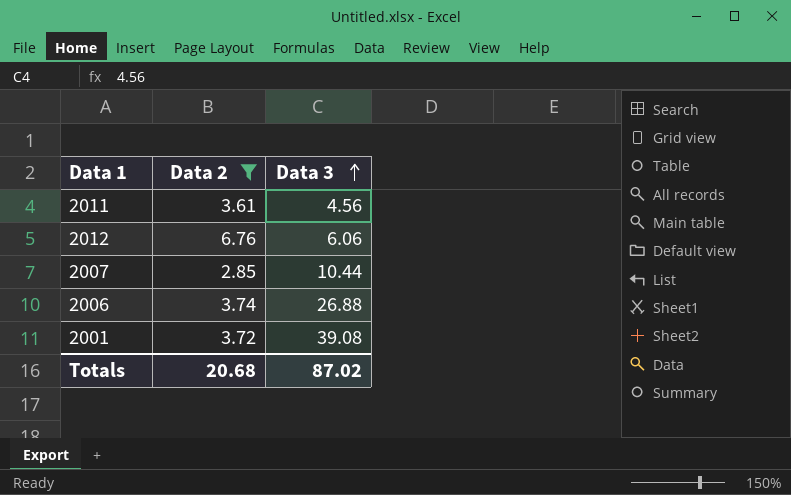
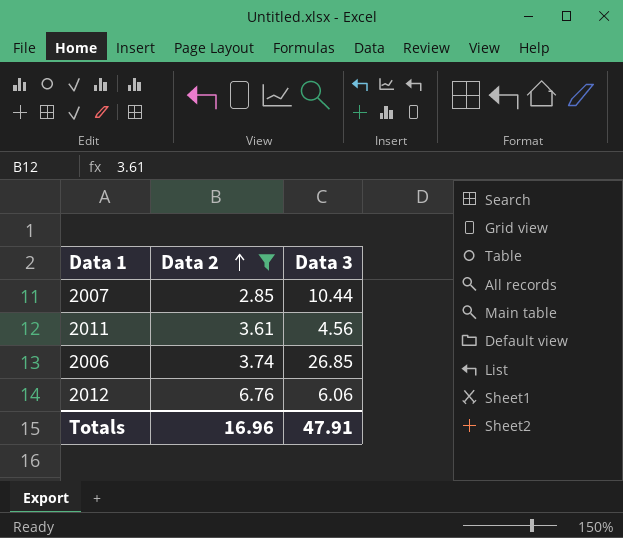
row order: Data 3 ascending -> Data 2 ascending
row 2001: 3.72 | 39.08 -> none
2006 | Data 3: 26.88 -> 26.85
Totals | Data 2: 20.68 -> 16.96
Totals | Data 3: 87.02 -> 47.91

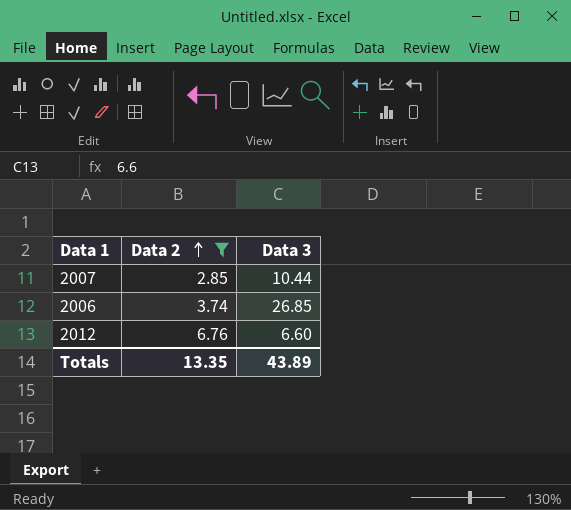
row 2011: 3.61 | 4.56 -> none
2012 | Data 3: 6.06 -> 6.60
Totals | Data 2: 16.96 -> 13.35
Totals | Data 3: 47.91 -> 43.89

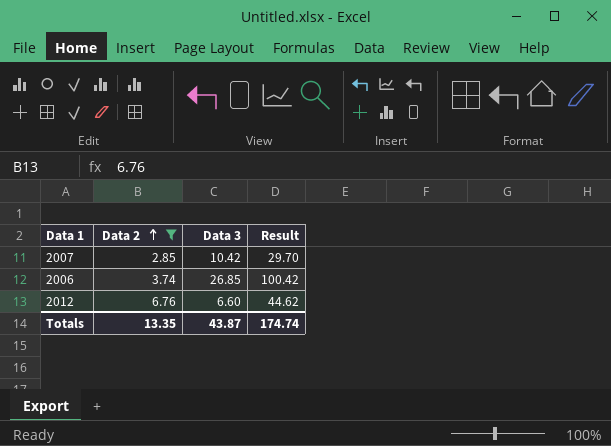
column Result | formula: none -> [Data 2] * [Data 3]
2007 | Data 3: 10.44 -> 10.42
Totals | Data 3: 43.89 -> 43.87

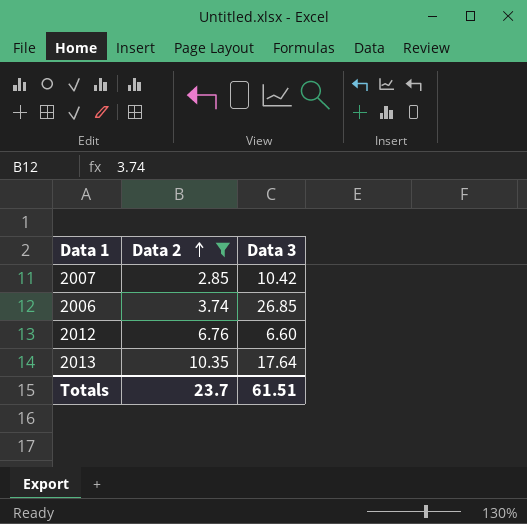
column Result | formula: [Data 2] * [Data 3] -> none
row 2013: none -> 10.35 | 17.64
Totals | Data 2: 13.35 -> 23.7
Totals | Data 3: 43.87 -> 61.51

